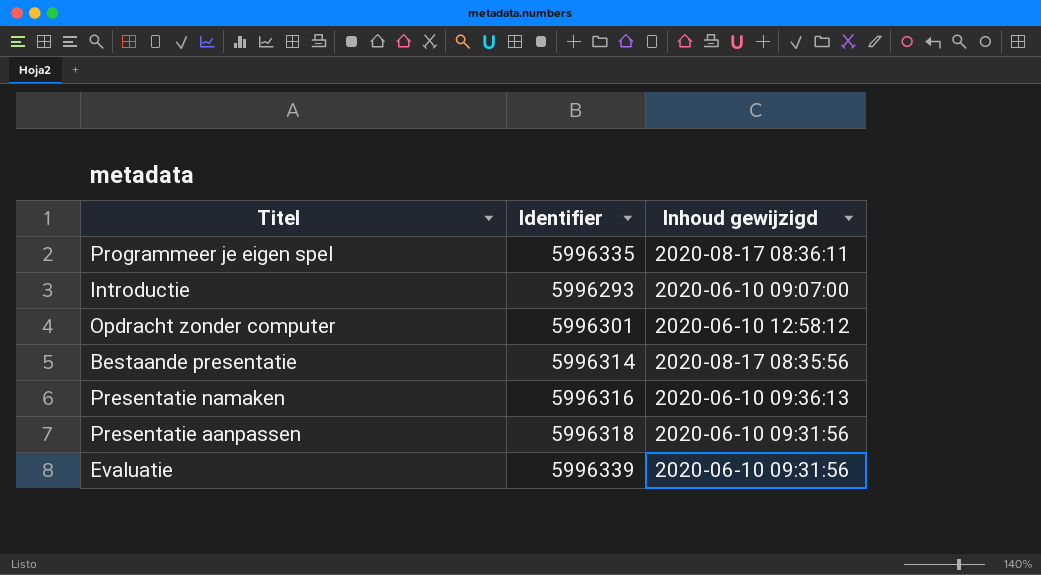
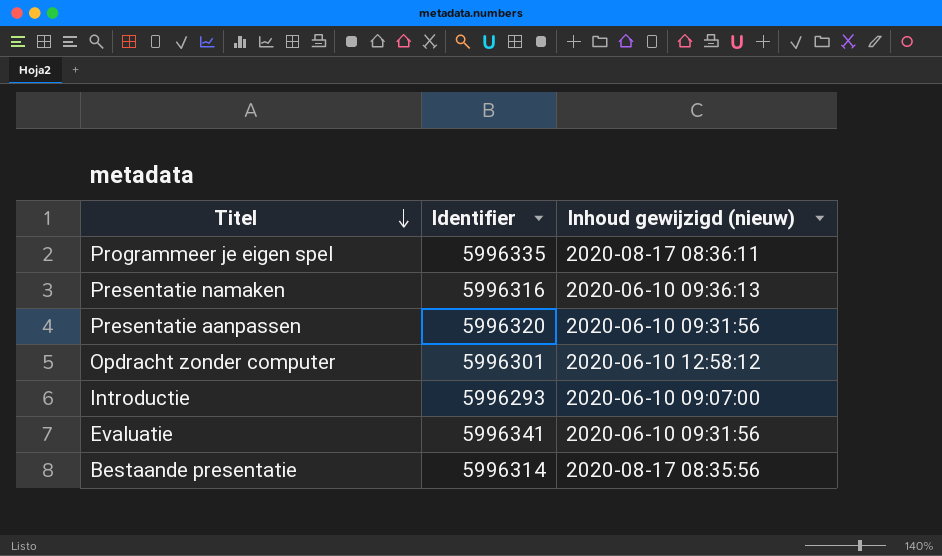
row order: none -> Titel descending
column name: Inhoud gewijzigd -> Inhoud gewijzigd (nieuw)
Presentatie aanpassen | Identifier: 5996318 -> 5996320
Evaluatie | Identifier: 5996339 -> 5996341

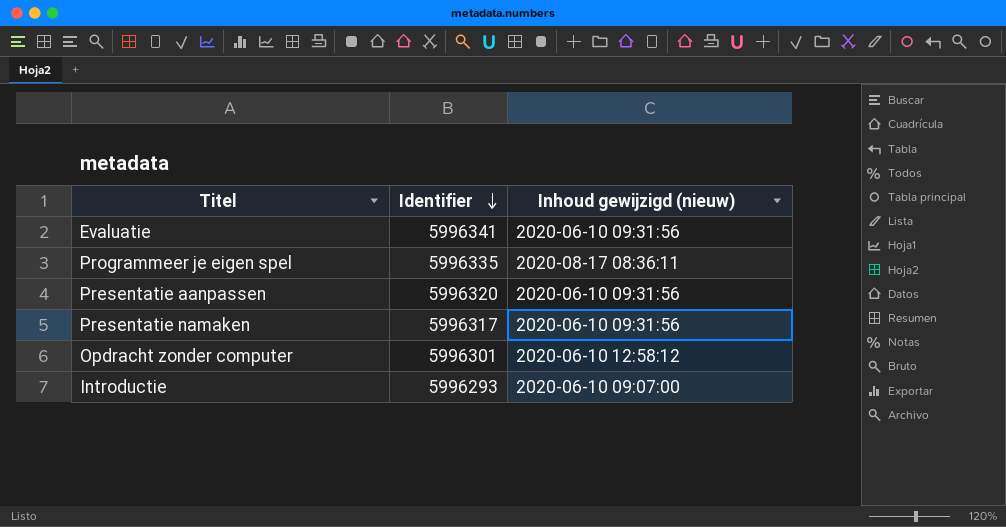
row order: Titel descending -> Identifier descending
row Bestaande presentatie: 5996314 | 2020-08-17 08:35:56 -> none
Presentatie namaken | Identifier: 5996316 -> 5996317
Presentatie namaken | Inhoud gewijzigd (nieuw): 2020-06-10 09:36:13 -> 2020-06-10 09:31:56

